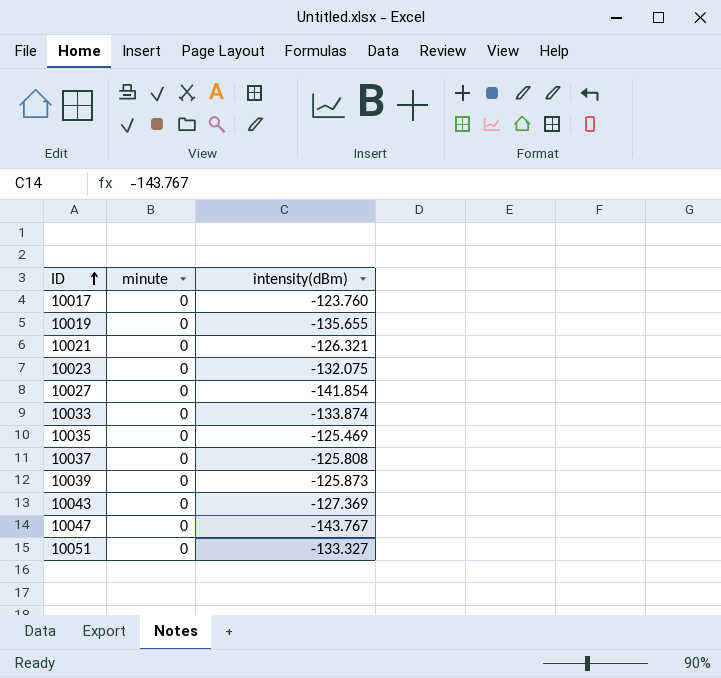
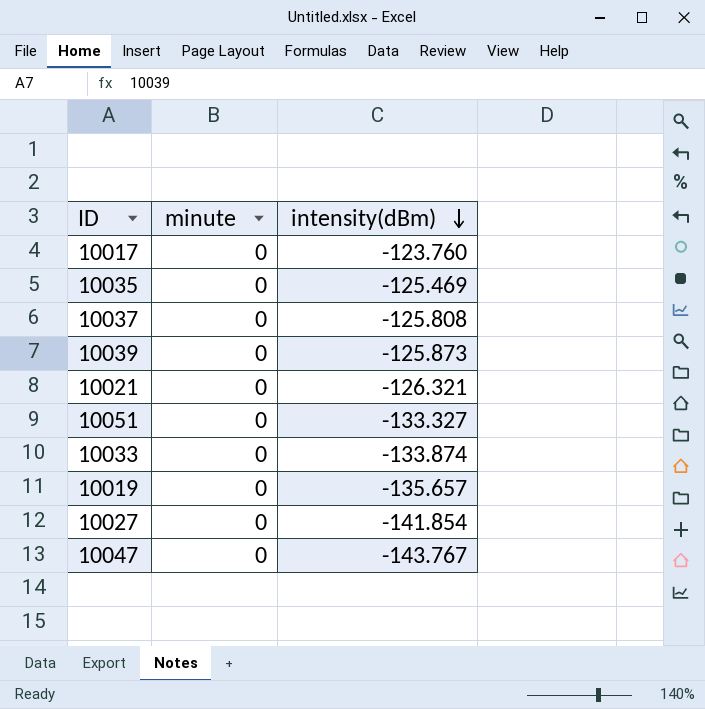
row order: ID ascending -> intensity(dBm) descending
row 10023: 0 | -132.075 -> none
row 10043: 0 | -127.369 -> none
10019 | intensity(dBm): -135.655 -> -135.657

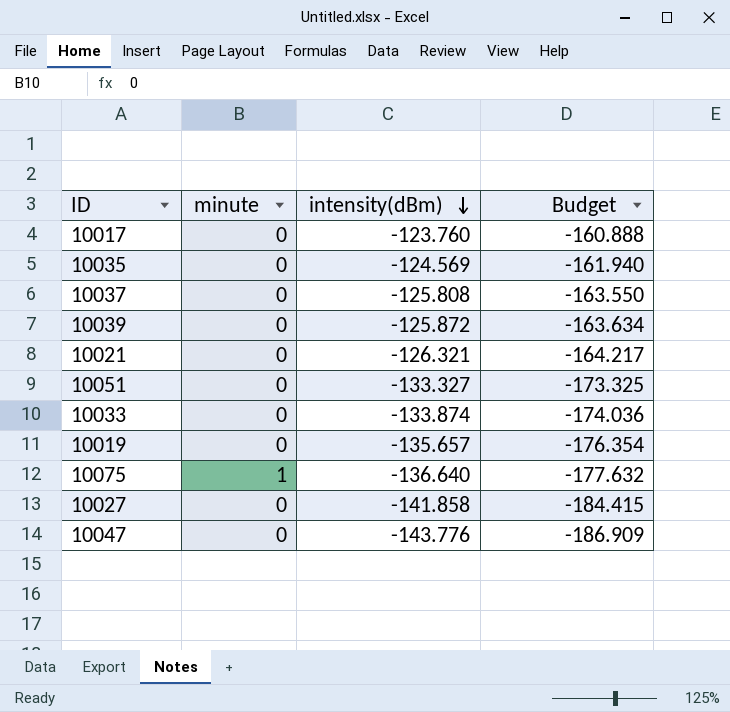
column Budget | formula: none -> [intensity(dBm)] * 1.3
10035 | intensity(dBm): -125.469 -> -124.569
10039 | intensity(dBm): -125.873 -> -125.872
row 10075: none -> 1 | -136.640 | -177.632
10027 | intensity(dBm): -141.854 -> -141.858
10047 | intensity(dBm): -143.767 -> -143.776

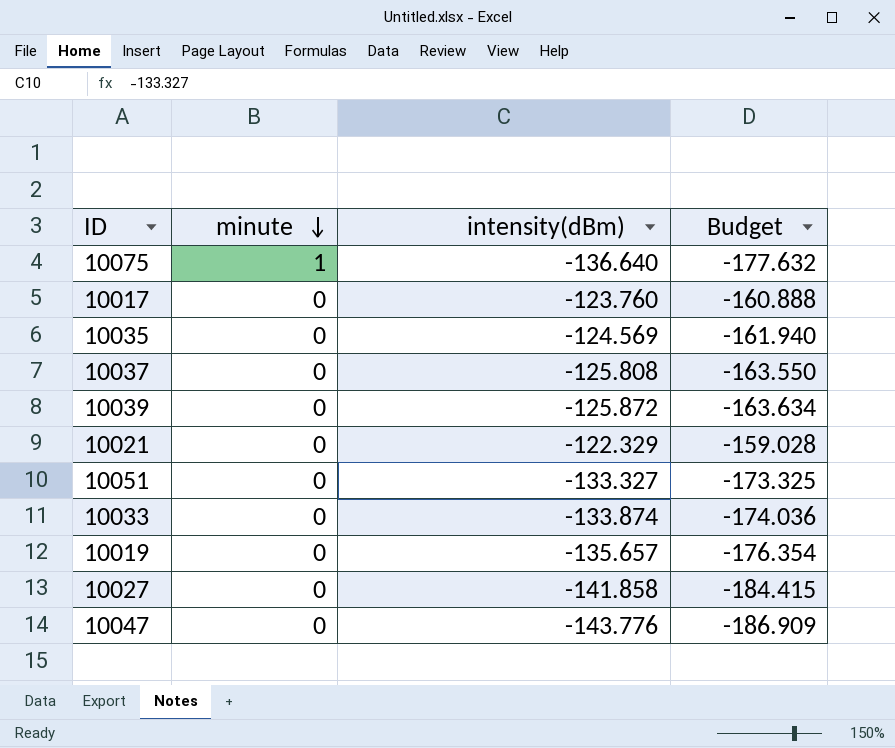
row order: intensity(dBm) descending -> minute descending
10021 | intensity(dBm): -126.321 -> -122.329
10021 | Budget: -164.217 -> -159.028

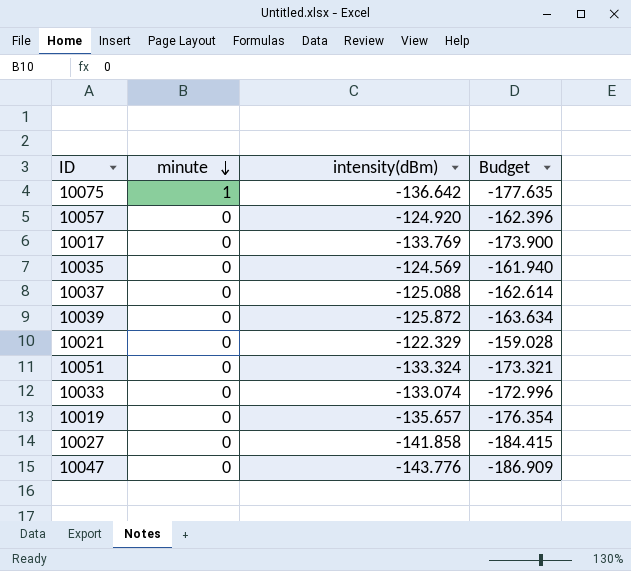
10075 | intensity(dBm): -136.640 -> -136.642
10075 | Budget: -177.632 -> -177.635
row 10057: none -> 0 | -124.920 | -162.396
10017 | intensity(dBm): -123.760 -> -133.769
10017 | Budget: -160.888 -> -173.900
10037 | intensity(dBm): -125.808 -> -125.088
10037 | Budget: -163.550 -> -162.614
10051 | intensity(dBm): -133.327 -> -133.324
10051 | Budget: -173.325 -> -173.321
10033 | intensity(dBm): -133.874 -> -133.074
10033 | Budget: -174.036 -> -172.996

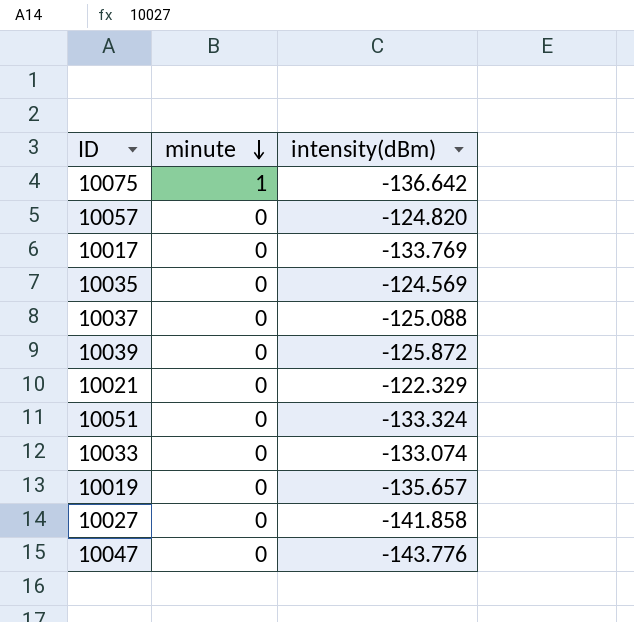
column Budget | formula: [intensity(dBm)] * 1.3 -> none
10057 | intensity(dBm): -124.920 -> -124.820

